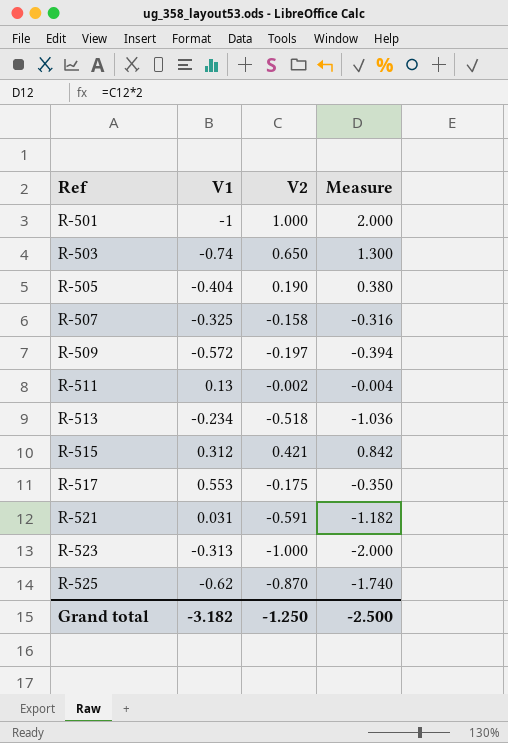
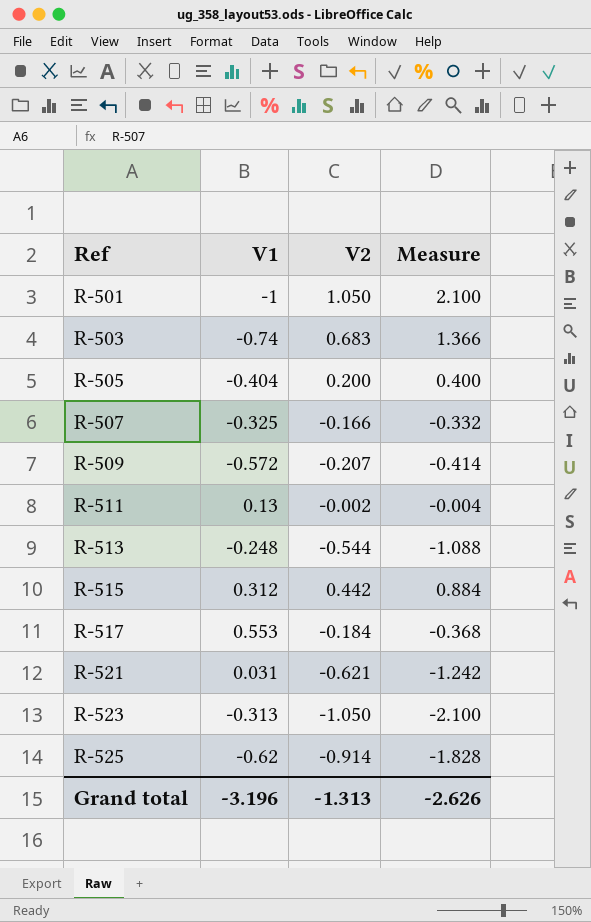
R-501 | V2: 1.000 -> 1.050
R-501 | Measure: 2.000 -> 2.100
R-503 | V2: 0.650 -> 0.683
R-503 | Measure: 1.300 -> 1.366
R-505 | V2: 0.190 -> 0.200
R-505 | Measure: 0.380 -> 0.400
R-507 | V2: -0.158 -> -0.166
R-507 | Measure: -0.316 -> -0.332
R-509 | V2: -0.197 -> -0.207
R-509 | Measure: -0.394 -> -0.414
R-513 | V1: -0.234 -> -0.248
R-513 | V2: -0.518 -> -0.544
R-513 | Measure: -1.036 -> -1.088
R-515 | V2: 0.421 -> 0.442
R-515 | Measure: 0.842 -> 0.884
R-517 | V2: -0.175 -> -0.184
R-517 | Measure: -0.350 -> -0.368
R-521 | V2: -0.591 -> -0.621
R-521 | Measure: -1.182 -> -1.242
R-523 | V2: -1.000 -> -1.050
R-523 | Measure: -2.000 -> -2.100
R-525 | V2: -0.870 -> -0.914
R-525 | Measure: -1.740 -> -1.828
Grand total | V1: -3.182 -> -3.196
Grand total | V2: -1.250 -> -1.313
Grand total | Measure: -2.500 -> -2.626

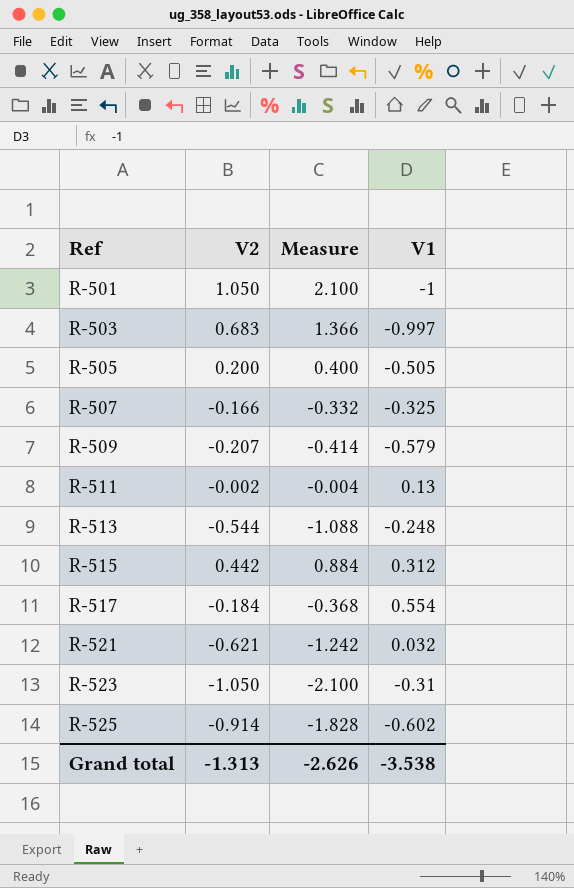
column V1 | position: 2 -> 4
R-503 | V1: -0.74 -> -0.997
R-505 | V1: -0.404 -> -0.505
R-509 | V1: -0.572 -> -0.579
R-517 | V1: 0.553 -> 0.554
R-521 | V1: 0.031 -> 0.032
R-523 | V1: -0.313 -> -0.31
R-525 | V1: -0.62 -> -0.602
Grand total | V1: -3.196 -> -3.538

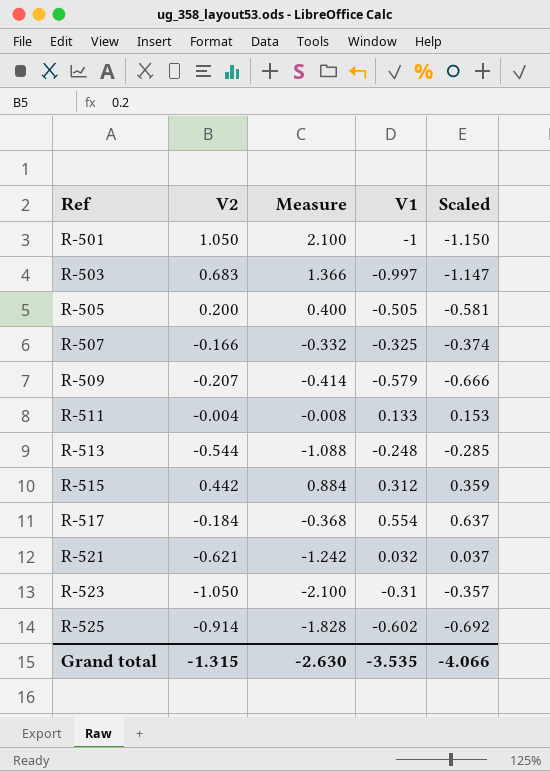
column Scaled | formula: none -> [V1] * 1.15
R-511 | V2: -0.002 -> -0.004
R-511 | Measure: -0.004 -> -0.008
R-511 | V1: 0.13 -> 0.133
Grand total | V2: -1.313 -> -1.315
Grand total | Measure: -2.626 -> -2.630
Grand total | V1: -3.538 -> -3.535

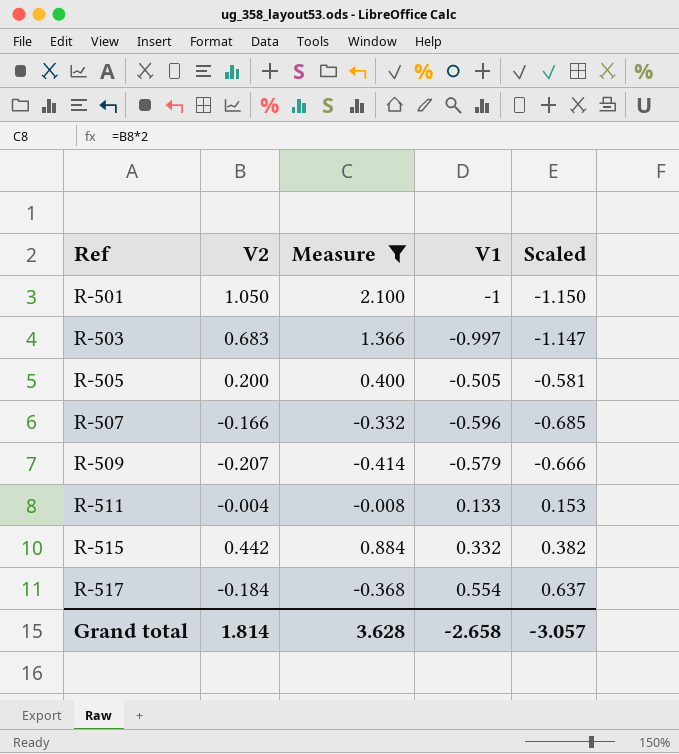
filter: none -> Measure >= -0.414
R-507 | V1: -0.325 -> -0.596
R-507 | Scaled: -0.374 -> -0.685
R-515 | V1: 0.312 -> 0.332
R-515 | Scaled: 0.359 -> 0.382
Grand total | V2: -1.315 -> 1.814
Grand total | Measure: -2.630 -> 3.628
Grand total | V1: -3.535 -> -2.658
Grand total | Scaled: -4.066 -> -3.057

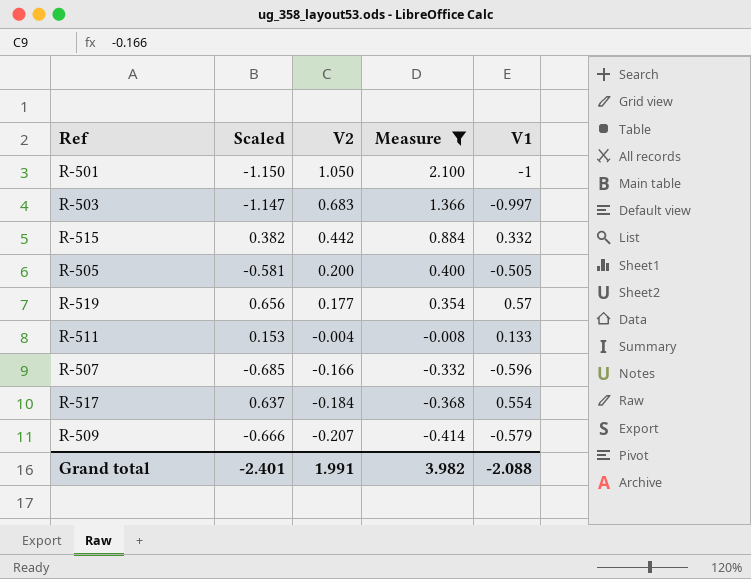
row order: Ref ascending -> V2 descending
column Scaled | position: 5 -> 2
row R-519: none -> 0.656 | 0.177 | 0.354 | 0.57
Grand total | Scaled: -3.057 -> -2.401
Grand total | V2: 1.814 -> 1.991
Grand total | Measure: 3.628 -> 3.982
Grand total | V1: -2.658 -> -2.088

